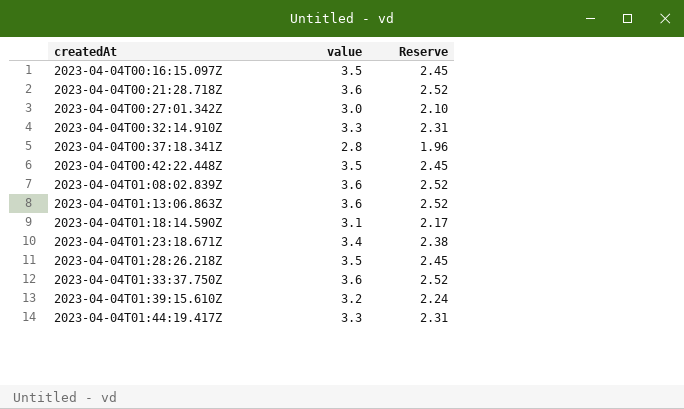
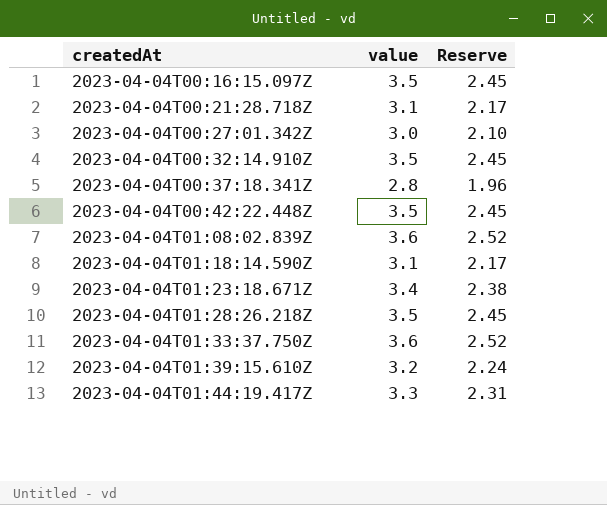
row 2023-04-04T01:13:06.863Z: 3.6 | 2.52 -> none
2023-04-04T00:21:28.718Z | value: 3.6 -> 3.1
2023-04-04T00:21:28.718Z | Reserve: 2.52 -> 2.17
2023-04-04T00:32:14.910Z | value: 3.3 -> 3.5
2023-04-04T00:32:14.910Z | Reserve: 2.31 -> 2.45

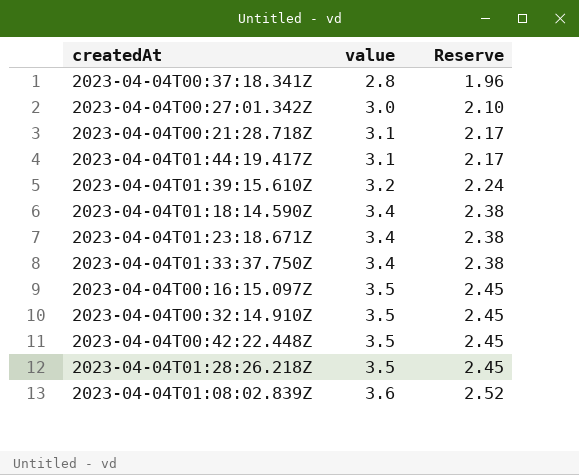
row order: createdAt ascending -> value ascending
2023-04-04T01:44:19.417Z | value: 3.3 -> 3.1
2023-04-04T01:44:19.417Z | Reserve: 2.31 -> 2.17
2023-04-04T01:18:14.590Z | value: 3.1 -> 3.4
2023-04-04T01:18:14.590Z | Reserve: 2.17 -> 2.38
2023-04-04T01:33:37.750Z | value: 3.6 -> 3.4
2023-04-04T01:33:37.750Z | Reserve: 2.52 -> 2.38

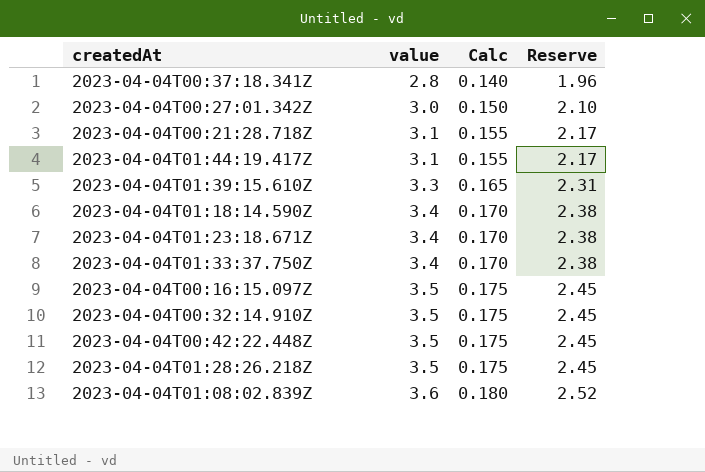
column Calc | formula: none -> [value] * 0.05
2023-04-04T01:39:15.610Z | value: 3.2 -> 3.3
2023-04-04T01:39:15.610Z | Reserve: 2.24 -> 2.31

